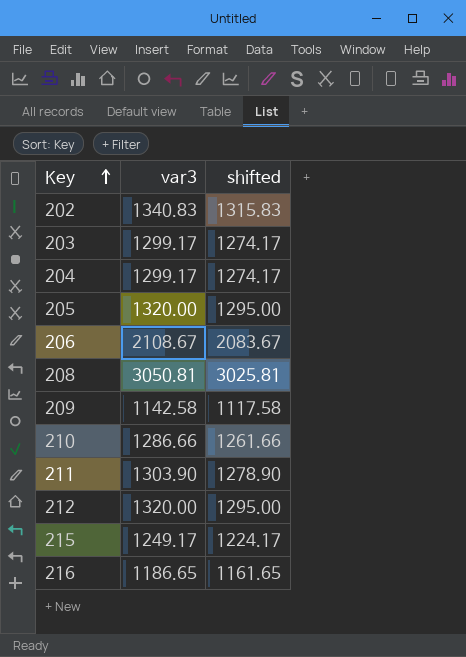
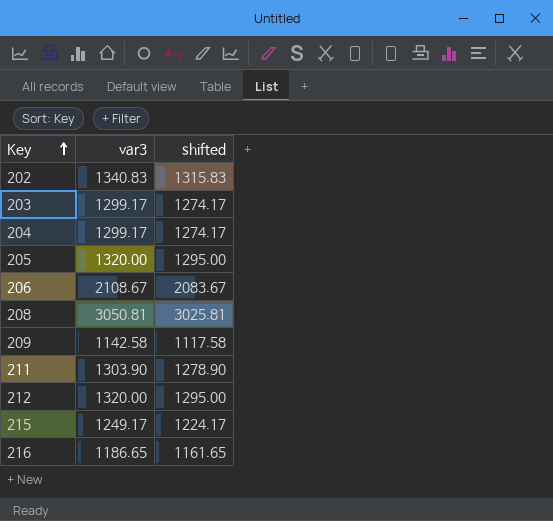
row 210: 1286.66 | 1261.66 -> none

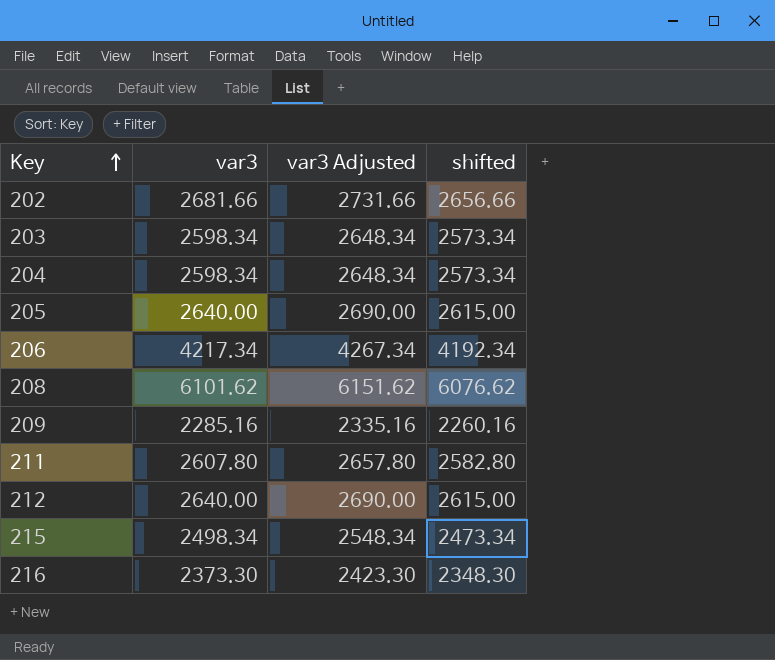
column var3 Adjusted | formula: none -> [var3] + 50
202 | var3: 1340.83 -> 2681.66
202 | shifted: 1315.83 -> 2656.66
203 | var3: 1299.17 -> 2598.34
203 | shifted: 1274.17 -> 2573.34
204 | var3: 1299.17 -> 2598.34
204 | shifted: 1274.17 -> 2573.34
205 | var3: 1320.00 -> 2640.00
205 | shifted: 1295.00 -> 2615.00
206 | var3: 2108.67 -> 4217.34
206 | shifted: 2083.67 -> 4192.34
208 | var3: 3050.81 -> 6101.62
208 | shifted: 3025.81 -> 6076.62
209 | var3: 1142.58 -> 2285.16
209 | shifted: 1117.58 -> 2260.16
211 | var3: 1303.90 -> 2607.80
211 | shifted: 1278.90 -> 2582.80
212 | var3: 1320.00 -> 2640.00
212 | shifted: 1295.00 -> 2615.00
215 | var3: 1249.17 -> 2498.34
215 | shifted: 1224.17 -> 2473.34
216 | var3: 1186.65 -> 2373.30
216 | shifted: 1161.65 -> 2348.30

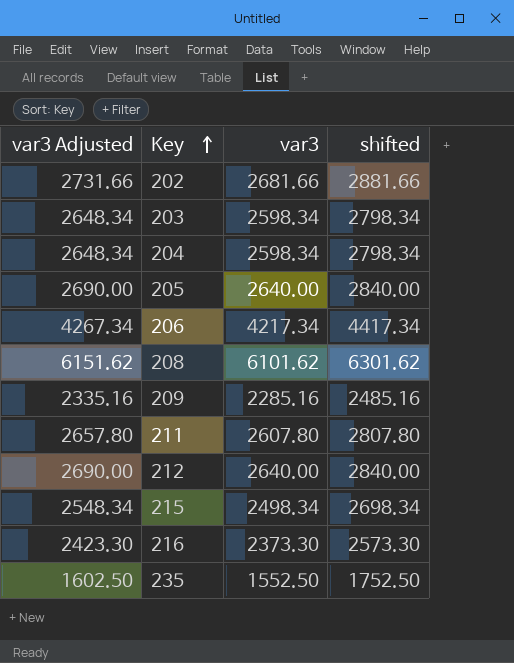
column var3 Adjusted | position: 3 -> 1
column shifted | formula: [var3] - 25 -> [var3] + 200
row 235: none -> 1602.50 | 1552.50 | 1752.50

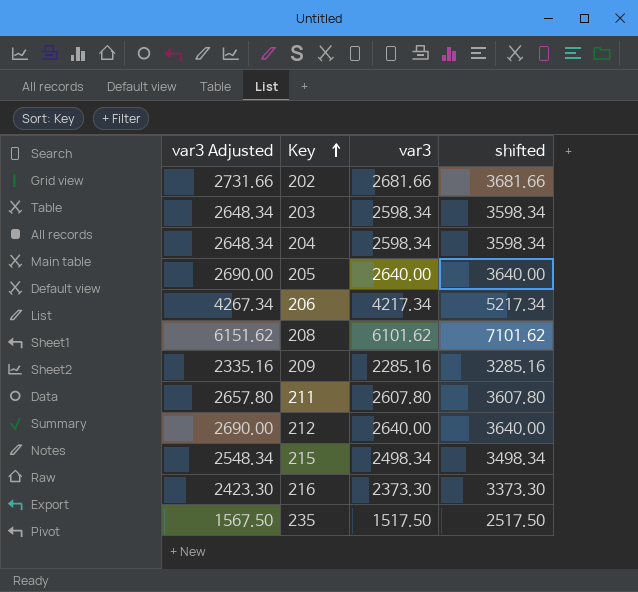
column shifted | formula: [var3] + 200 -> [var3] + 1000
235 | var3 Adjusted: 1602.50 -> 1567.50
235 | var3: 1552.50 -> 1517.50

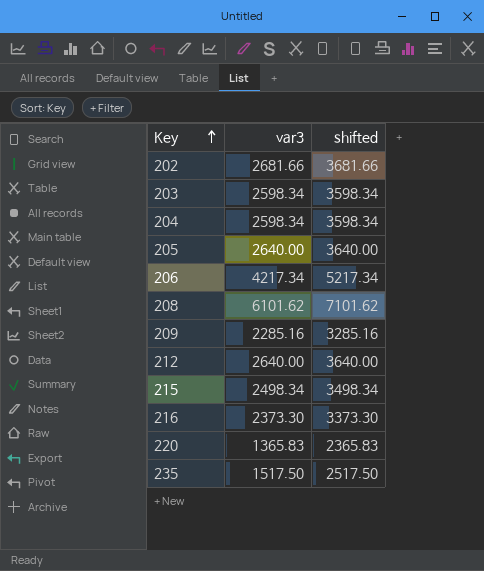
column var3 Adjusted | formula: [var3] + 50 -> none
row 211: 2657.80 | 2607.80 | 3607.80 -> none
row 220: none -> 1365.83 | 2365.83

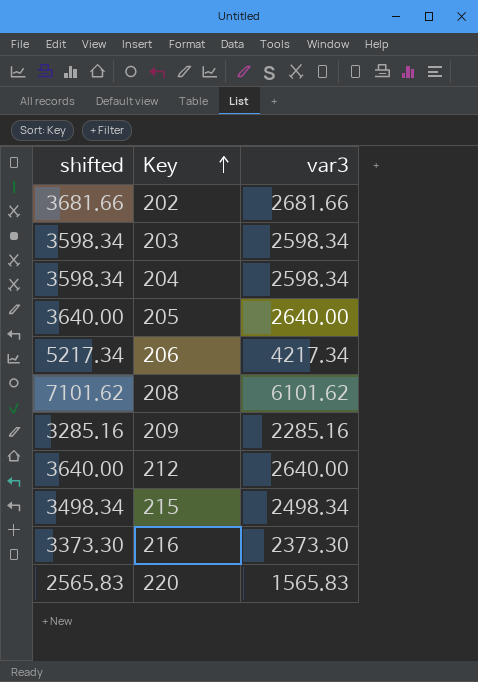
column shifted | position: 3 -> 1
row 235: 1517.50 | 2517.50 -> none
220 | shifted: 2365.83 -> 2565.83
220 | var3: 1365.83 -> 1565.83

